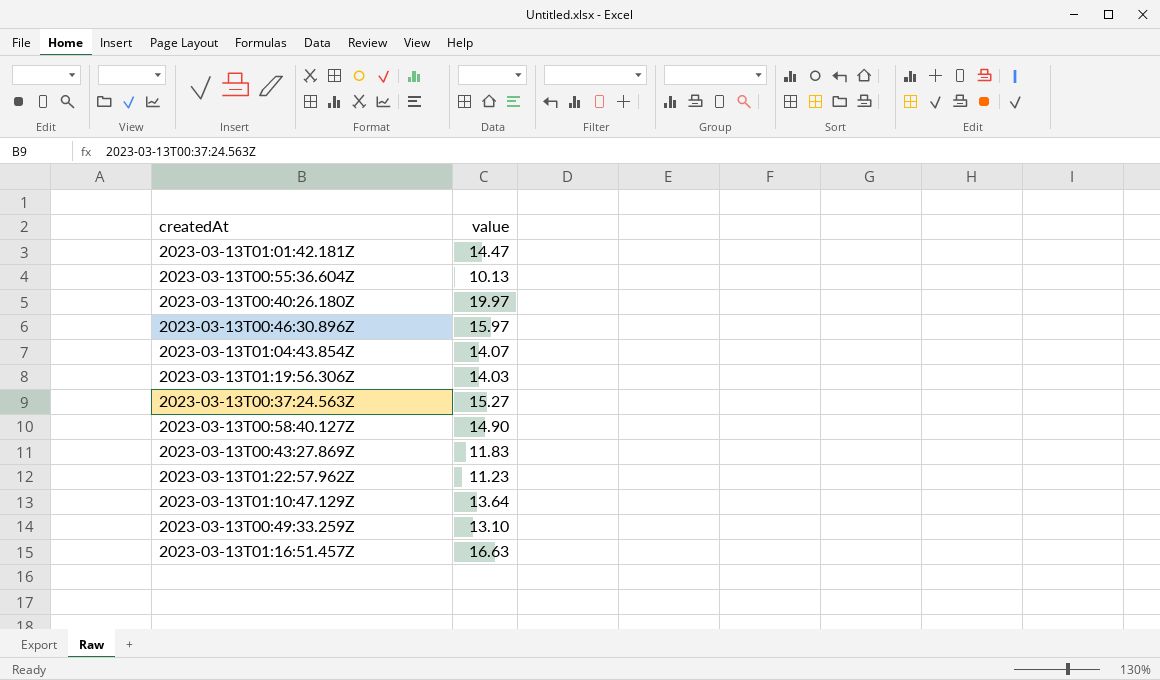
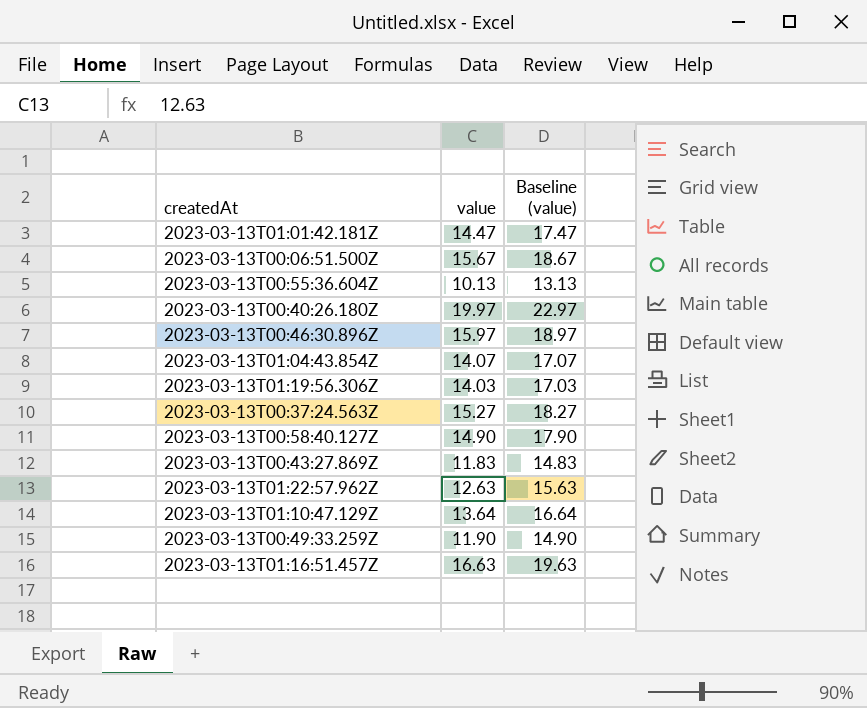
column Baseline (value) | formula: none -> [value] + 3
row 2023-03-13T00:06:51.500Z: none -> 15.67 | 18.67
2023-03-13T01:22:57.962Z | value: 11.23 -> 12.63
2023-03-13T00:49:33.259Z | value: 13.10 -> 11.90

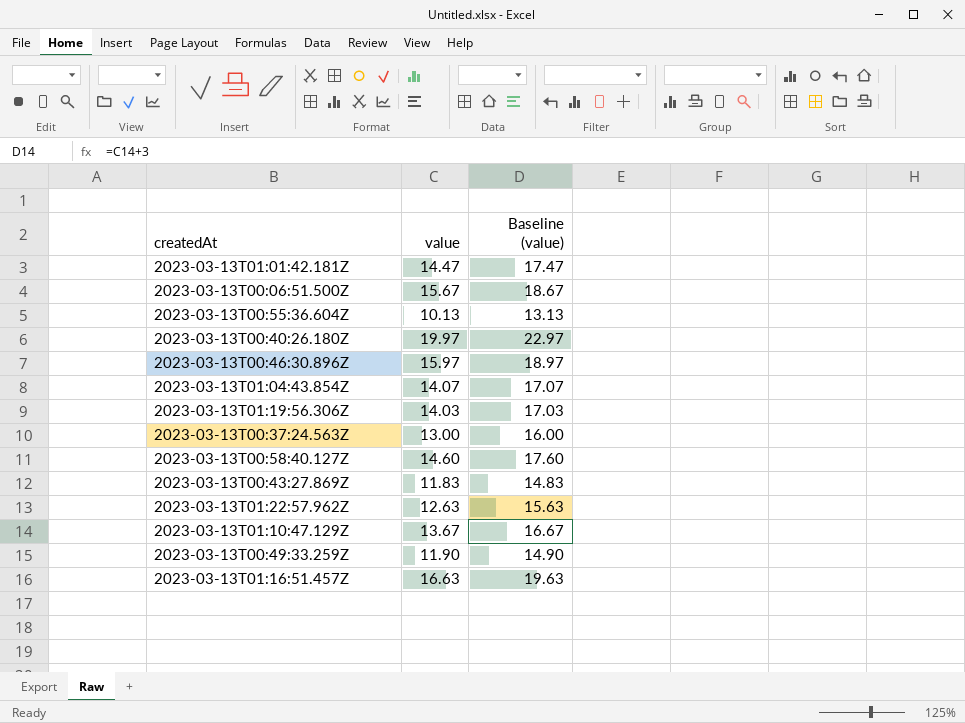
2023-03-13T00:37:24.563Z | value: 15.27 -> 13.00
2023-03-13T00:37:24.563Z | Baseline (value): 18.27 -> 16.00
2023-03-13T00:58:40.127Z | value: 14.90 -> 14.60
2023-03-13T00:58:40.127Z | Baseline (value): 17.90 -> 17.60
2023-03-13T01:10:47.129Z | value: 13.64 -> 13.67
2023-03-13T01:10:47.129Z | Baseline (value): 16.64 -> 16.67

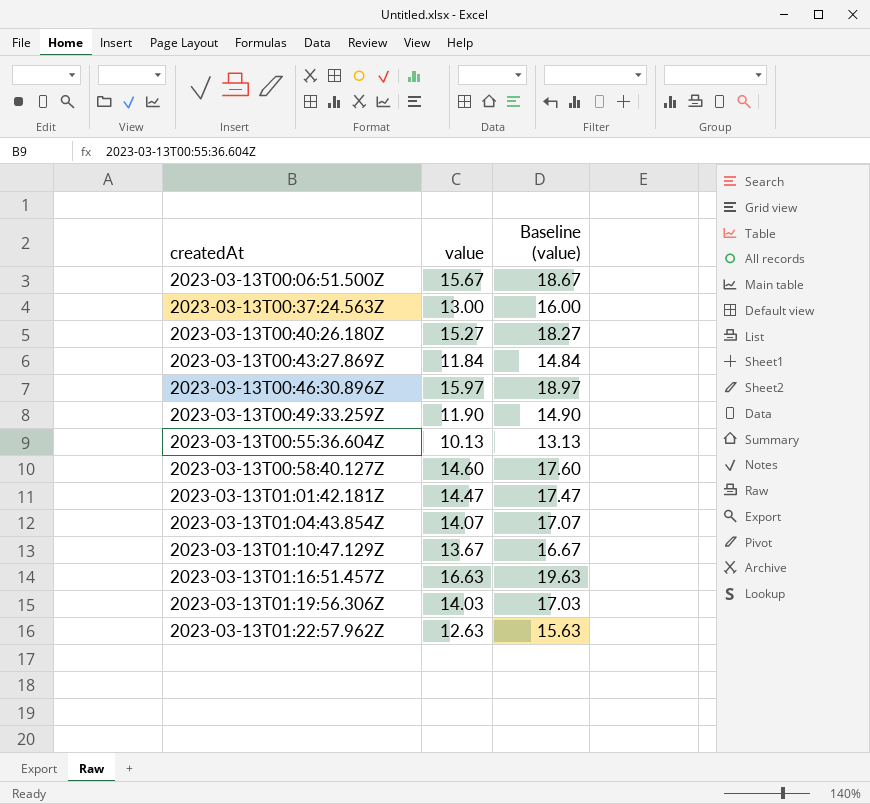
row order: none -> createdAt ascending
2023-03-13T00:40:26.180Z | value: 19.97 -> 15.27
2023-03-13T00:40:26.180Z | Baseline (value): 22.97 -> 18.27
2023-03-13T00:43:27.869Z | value: 11.83 -> 11.84
2023-03-13T00:43:27.869Z | Baseline (value): 14.83 -> 14.84

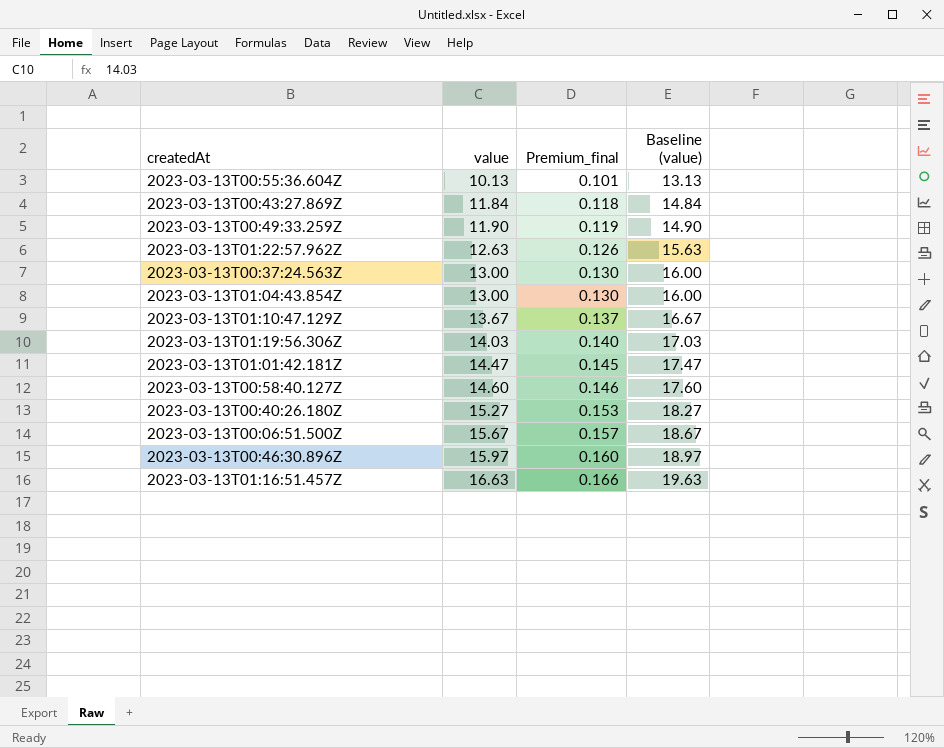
row order: createdAt ascending -> value ascending
column Premium_final | formula: none -> [value] * 0.01
2023-03-13T01:04:43.854Z | value: 14.07 -> 13.00
2023-03-13T01:04:43.854Z | Baseline (value): 17.07 -> 16.00

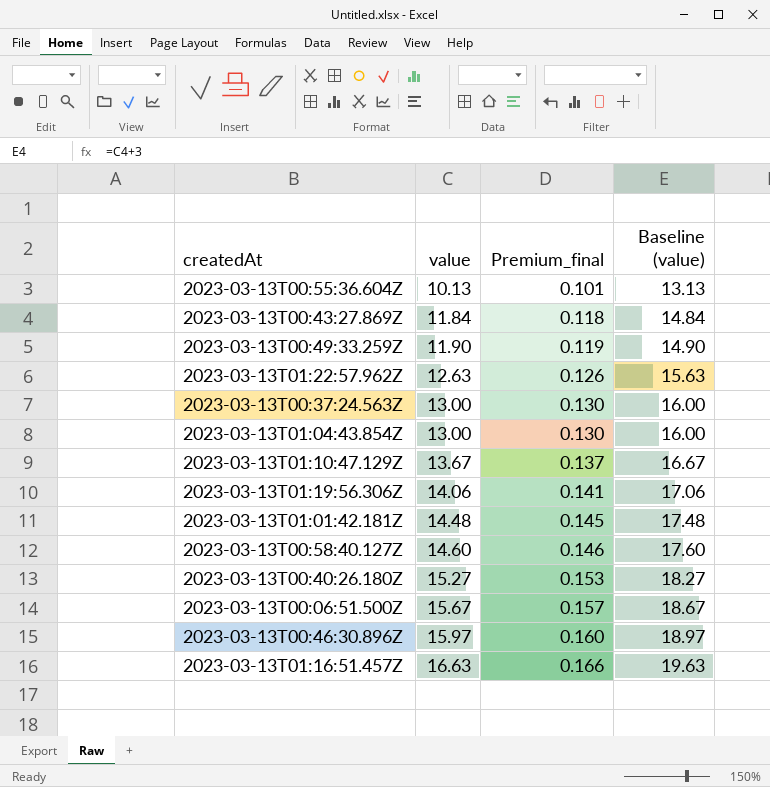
2023-03-13T01:19:56.306Z | value: 14.03 -> 14.06
2023-03-13T01:19:56.306Z | Premium_final: 0.140 -> 0.141
2023-03-13T01:19:56.306Z | Baseline (value): 17.03 -> 17.06
2023-03-13T01:01:42.181Z | value: 14.47 -> 14.48
2023-03-13T01:01:42.181Z | Baseline (value): 17.47 -> 17.48

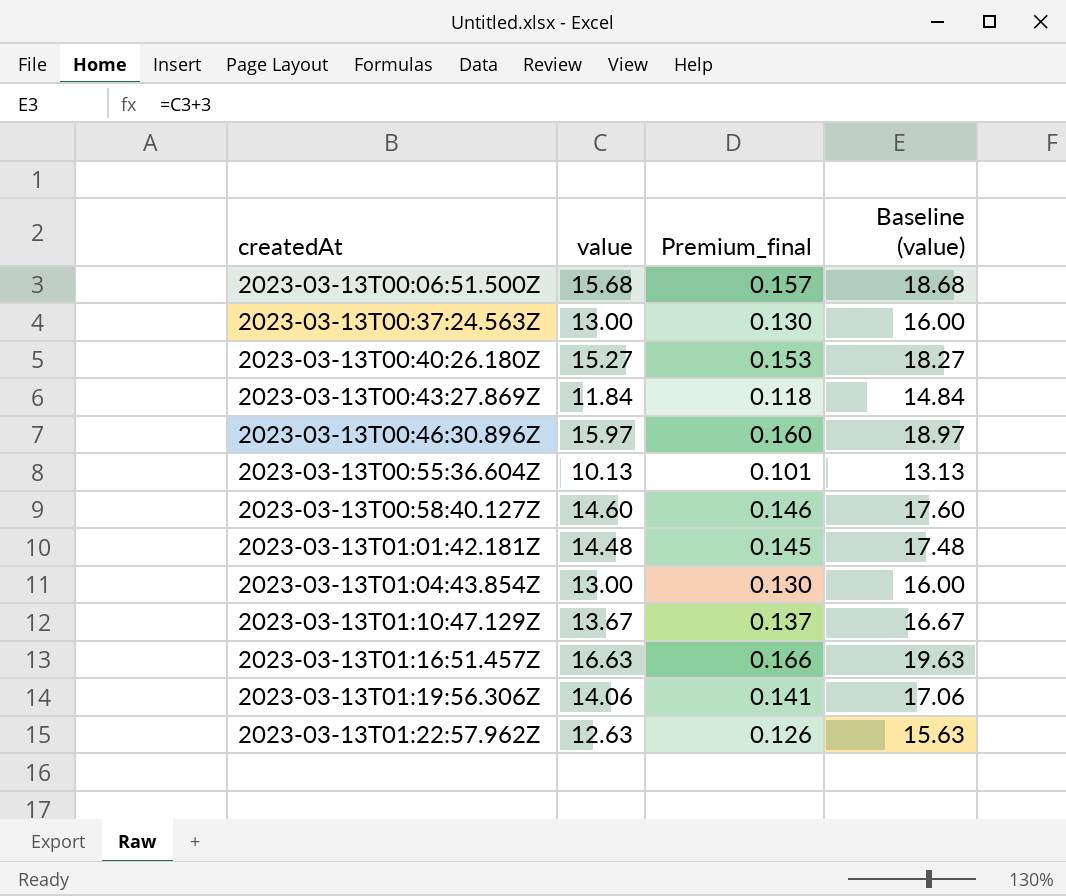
row order: value ascending -> createdAt ascending
row 2023-03-13T00:49:33.259Z: 11.90 | 0.119 | 14.90 -> none
2023-03-13T00:06:51.500Z | value: 15.67 -> 15.68
2023-03-13T00:06:51.500Z | Baseline (value): 18.67 -> 18.68

